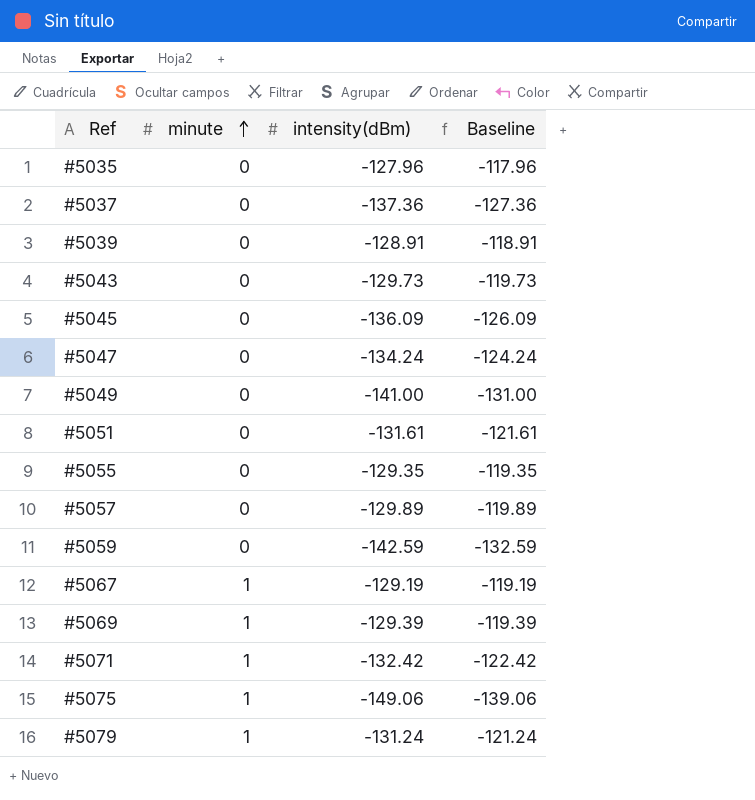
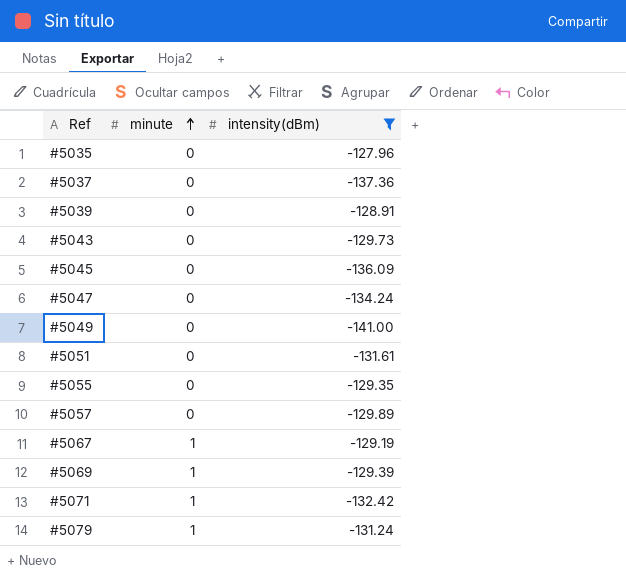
filter: none -> intensity(dBm) >= -141.00
column Baseline | formula: [intensity(dBm)] + 10 -> none

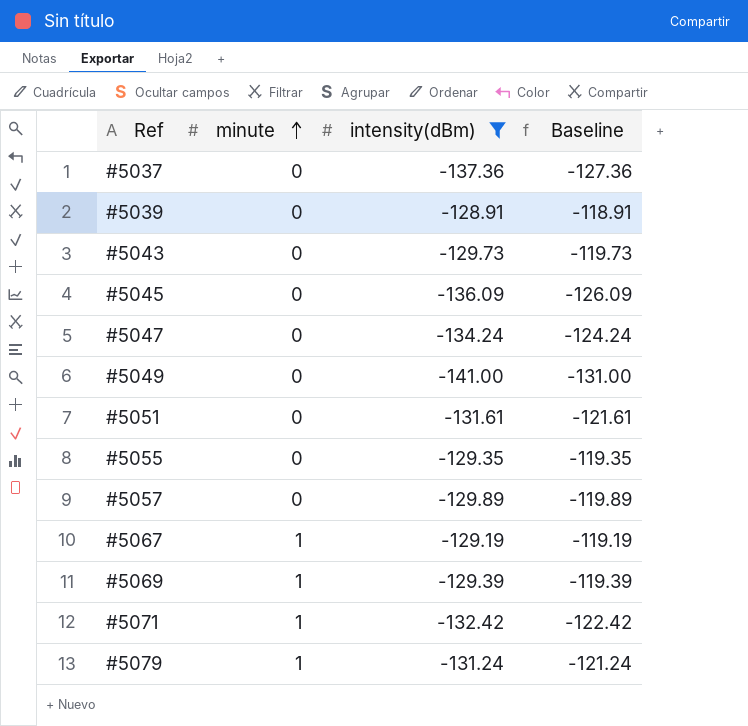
column Baseline | formula: none -> [intensity(dBm)] + 10
row #5035: 0 | -127.96 -> none

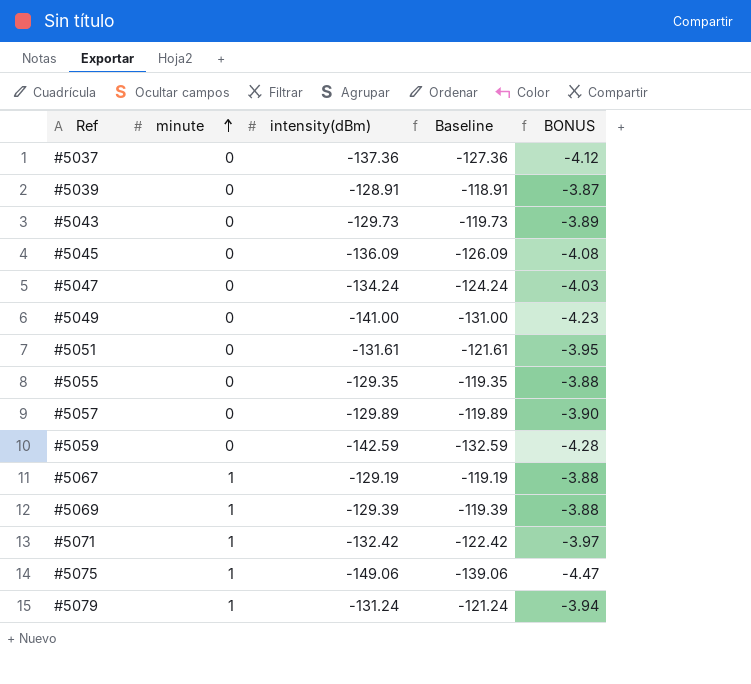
filter: intensity(dBm) >= -141.00 -> none
column BONUS | formula: none -> [intensity(dBm)] * 0.03

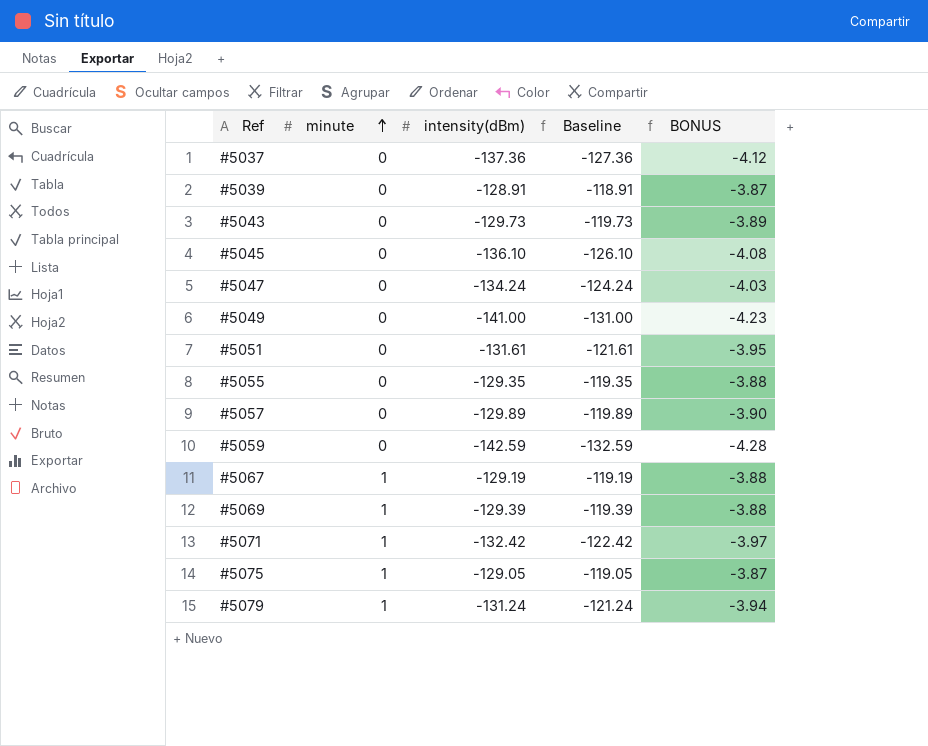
#5045 | intensity(dBm): -136.09 -> -136.10
#5045 | Baseline: -126.09 -> -126.10
#5075 | intensity(dBm): -149.06 -> -129.05
#5075 | Baseline: -139.06 -> -119.05
#5075 | BONUS: -4.47 -> -3.87

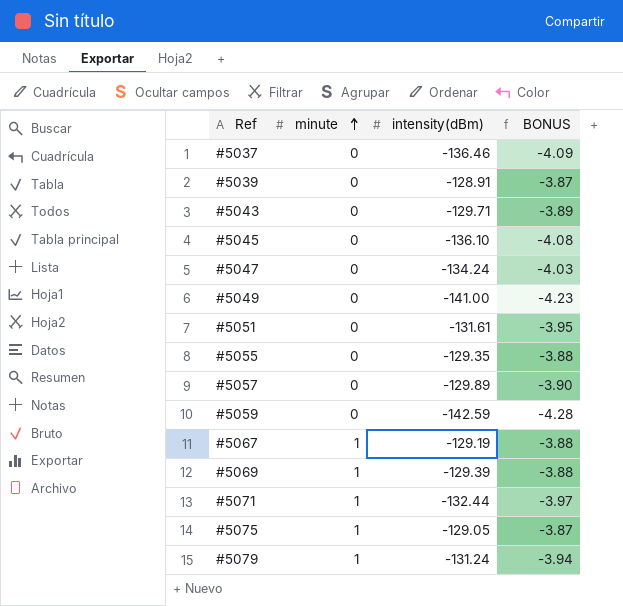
column Baseline | formula: [intensity(dBm)] + 10 -> none
#5037 | intensity(dBm): -137.36 -> -136.46
#5037 | BONUS: -4.12 -> -4.09
#5043 | intensity(dBm): -129.73 -> -129.71
#5071 | intensity(dBm): -132.42 -> -132.44

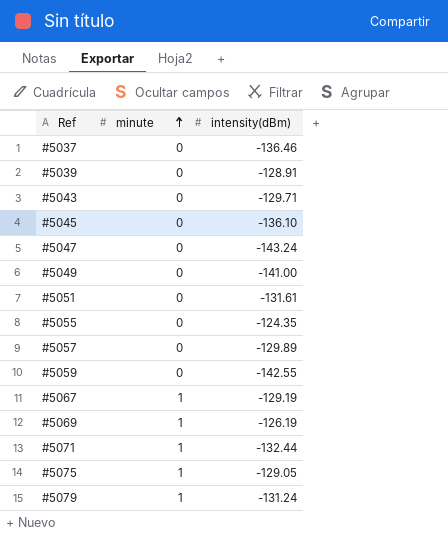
column BONUS | formula: [intensity(dBm)] * 0.03 -> none
#5047 | intensity(dBm): -134.24 -> -143.24
#5055 | intensity(dBm): -129.35 -> -124.35
#5059 | intensity(dBm): -142.59 -> -142.55
#5069 | intensity(dBm): -129.39 -> -126.19

